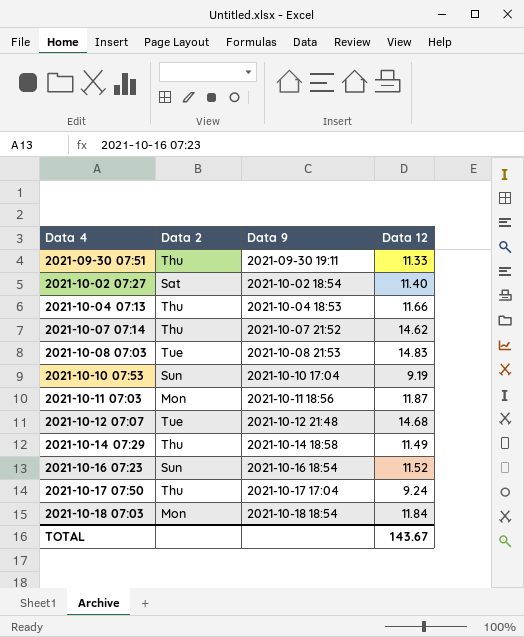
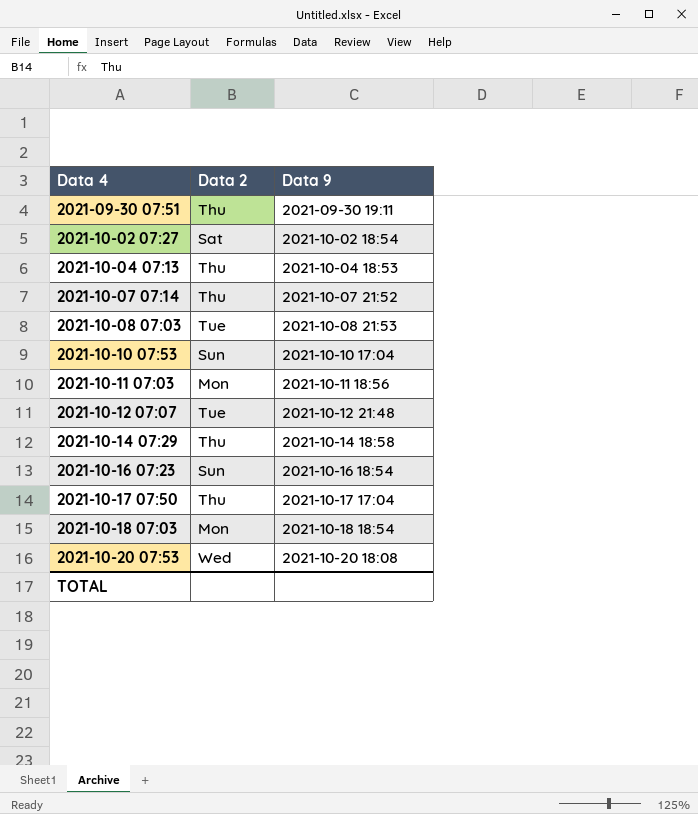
column Data 12 | position: 4 -> none
row 2021-10-20 07:53: none -> Wed | 2021-10-20 18:08

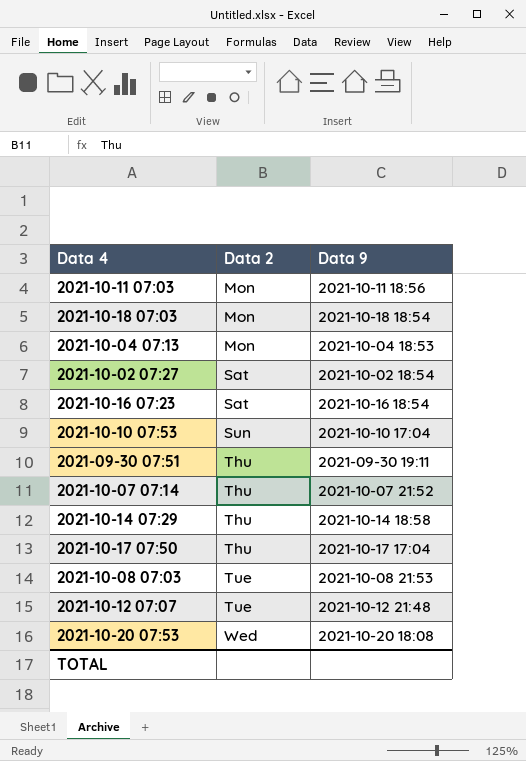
row order: Data 4 ascending -> Data 2 ascending
2021-10-04 07:13 | Data 2: Thu -> Mon
2021-10-16 07:23 | Data 2: Sun -> Sat

